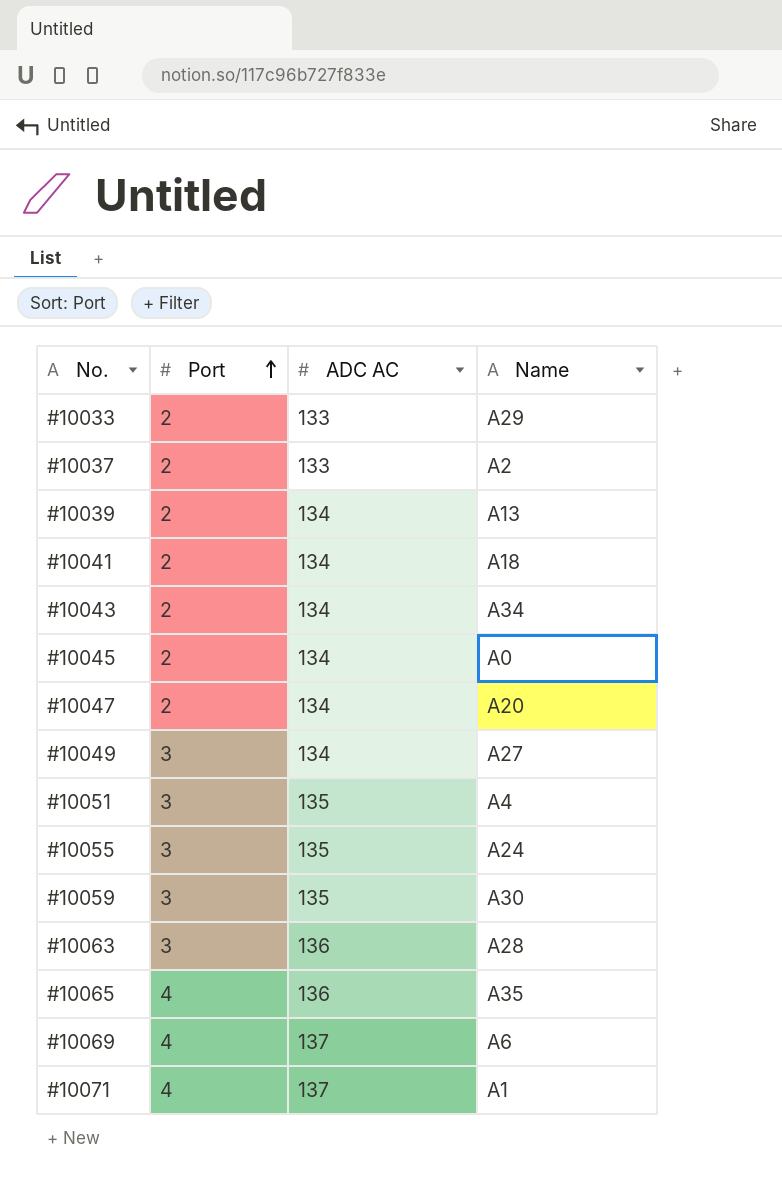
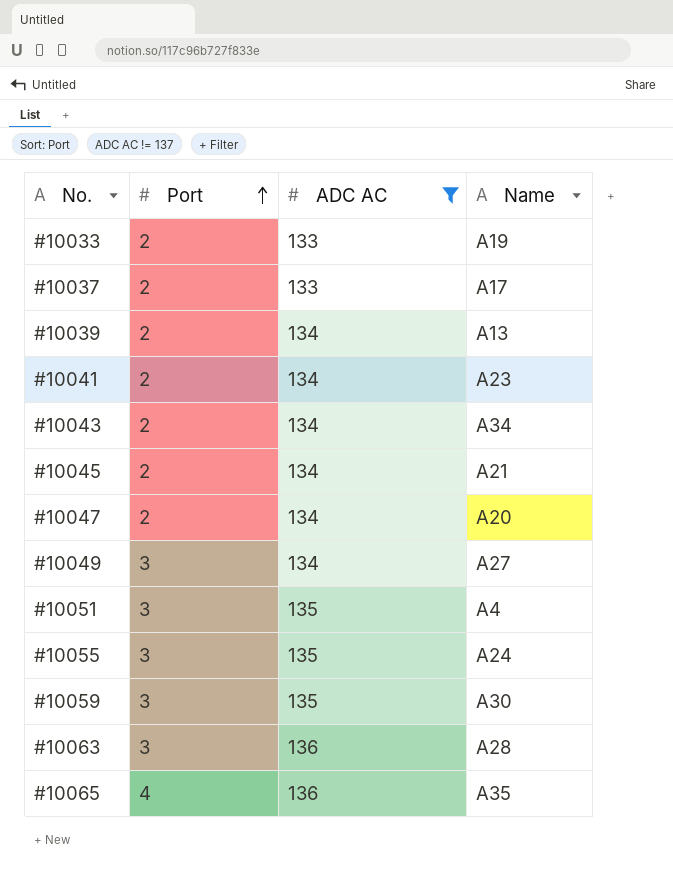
filter: none -> ADC AC != 137
#10033 | Name: A29 -> A19
#10037 | Name: A2 -> A17
#10041 | Name: A18 -> A23
#10045 | Name: A0 -> A21

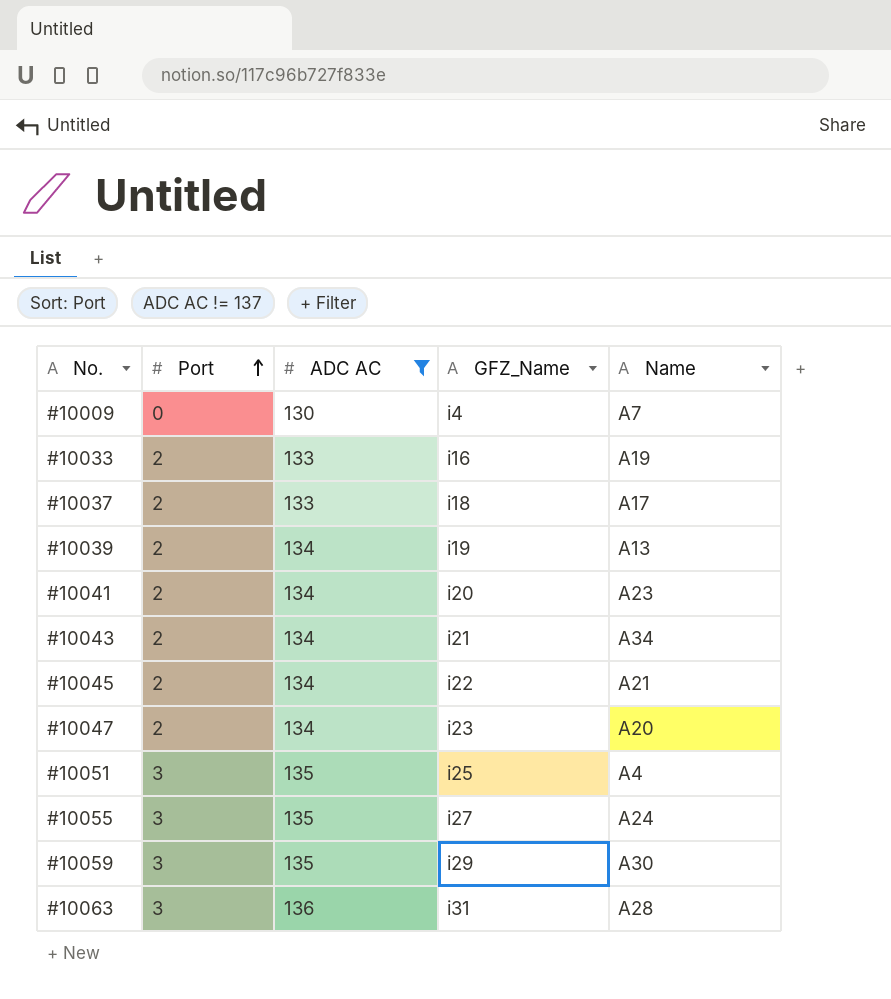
column GFZ_Name | position: none -> 4
row #10049: 3 | 134 | A27 -> none
row #10065: 4 | 136 | A35 -> none
row #10009: none -> 0 | 130 | i4 | A7

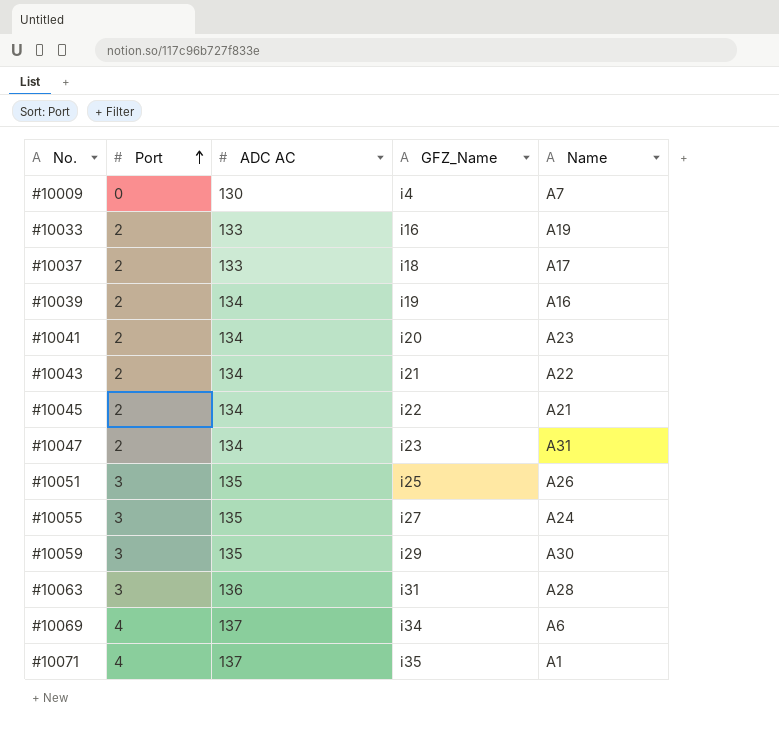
filter: ADC AC != 137 -> none
#10039 | Name: A13 -> A16
#10043 | Name: A34 -> A22
#10047 | Name: A20 -> A31
#10051 | Name: A4 -> A26

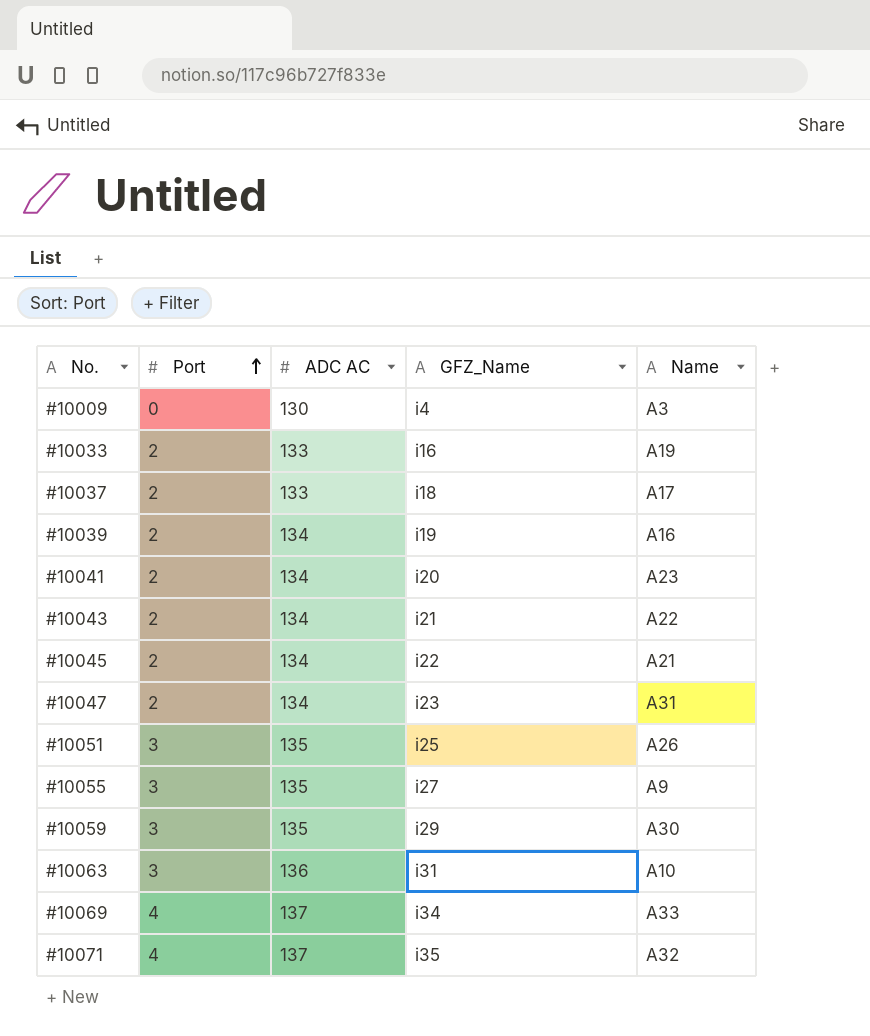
#10009 | Name: A7 -> A3
#10055 | Name: A24 -> A9
#10063 | Name: A28 -> A10
#10069 | Name: A6 -> A33
#10071 | Name: A1 -> A32

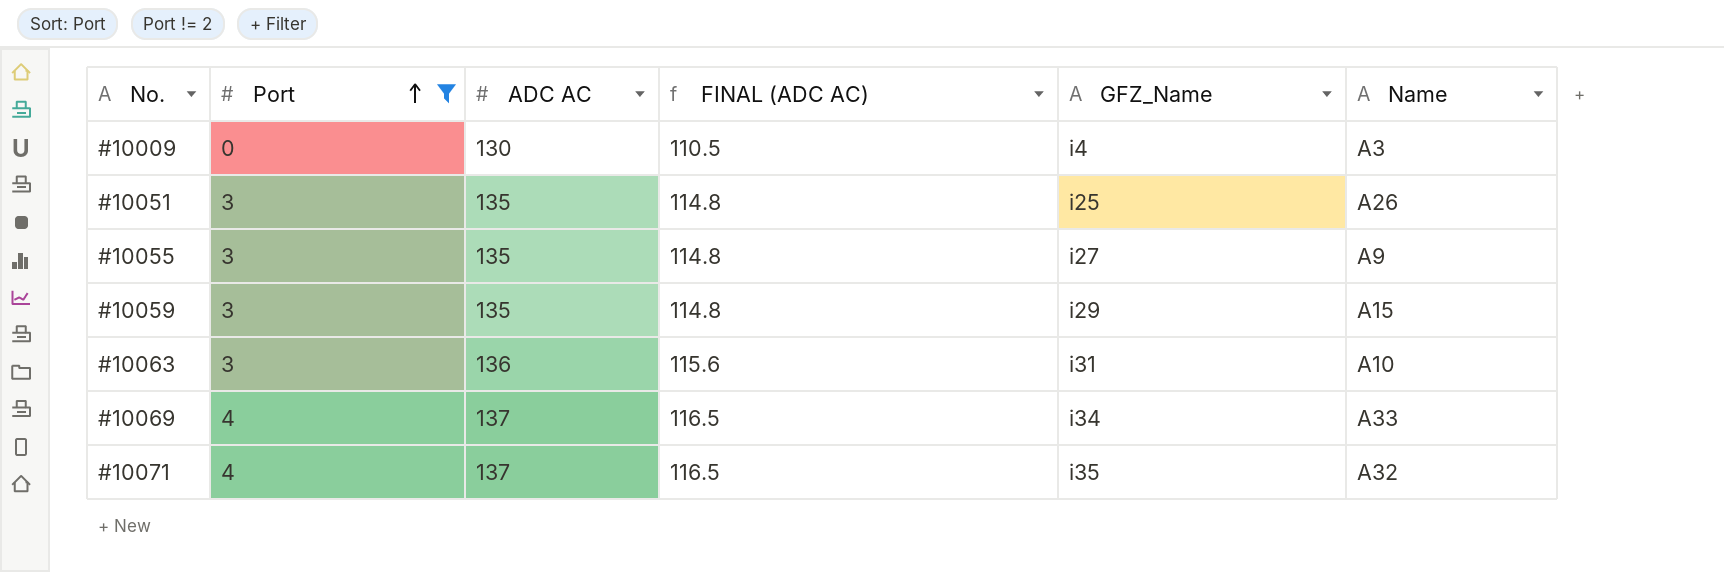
filter: none -> Port != 2
column FINAL (ADC AC) | formula: none -> [ADC AC] * 0.85
#10059 | Name: A30 -> A15

